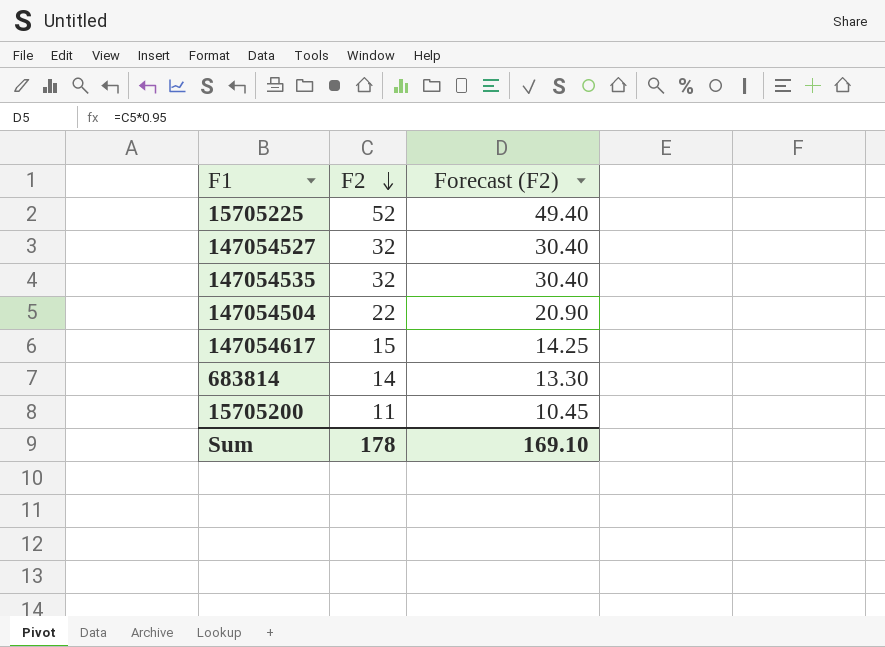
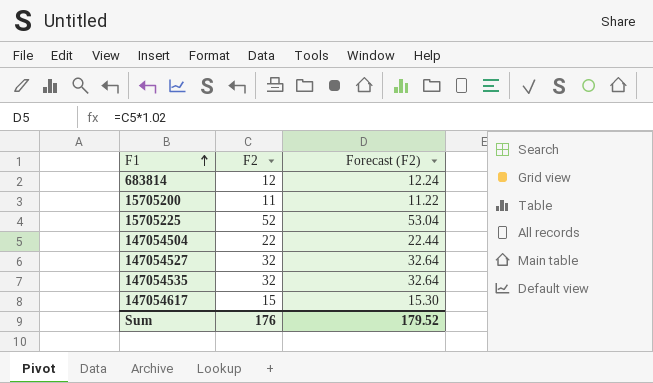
row order: F2 descending -> F1 ascending
column Forecast (F2) | formula: [F2] * 0.95 -> [F2] * 1.02
683814 | F2: 14 -> 12
Sum | F2: 178 -> 176
Sum | Forecast (F2): 169.10 -> 179.52

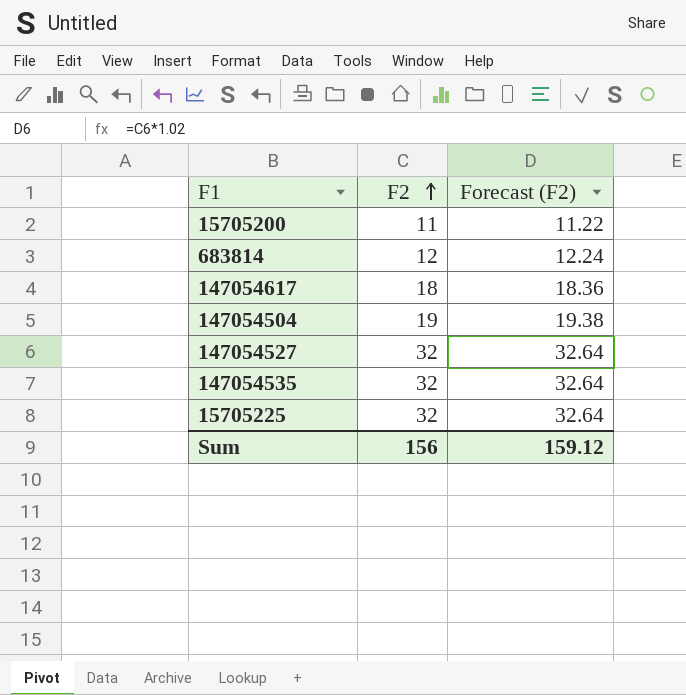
row order: F1 ascending -> F2 ascending
147054617 | F2: 15 -> 18
147054617 | Forecast (F2): 15.30 -> 18.36
147054504 | F2: 22 -> 19
147054504 | Forecast (F2): 22.44 -> 19.38
15705225 | F2: 52 -> 32
15705225 | Forecast (F2): 53.04 -> 32.64
Sum | F2: 176 -> 156
Sum | Forecast (F2): 179.52 -> 159.12

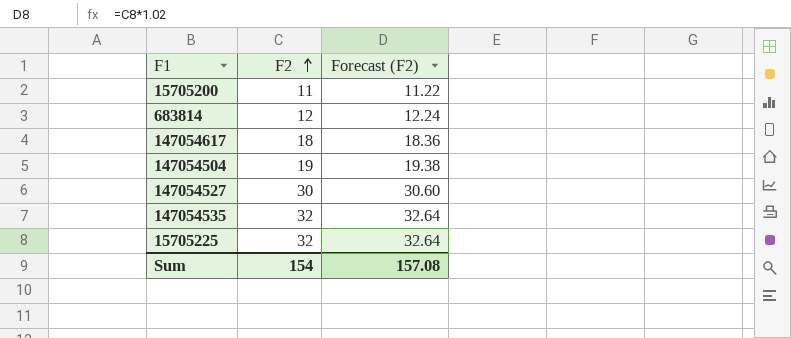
147054527 | F2: 32 -> 30
147054527 | Forecast (F2): 32.64 -> 30.60
Sum | F2: 156 -> 154
Sum | Forecast (F2): 159.12 -> 157.08

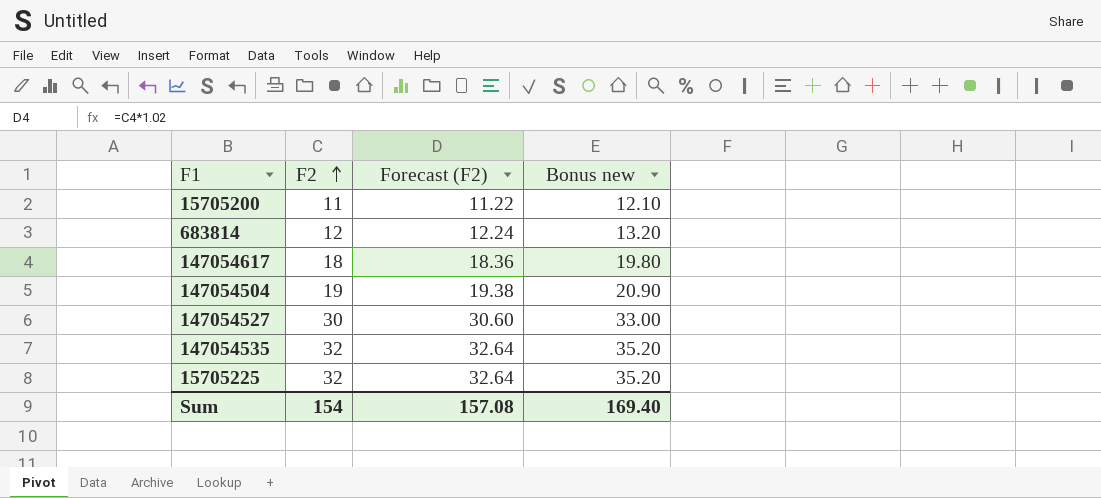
column Bonus new | formula: none -> [F2] * 1.1

